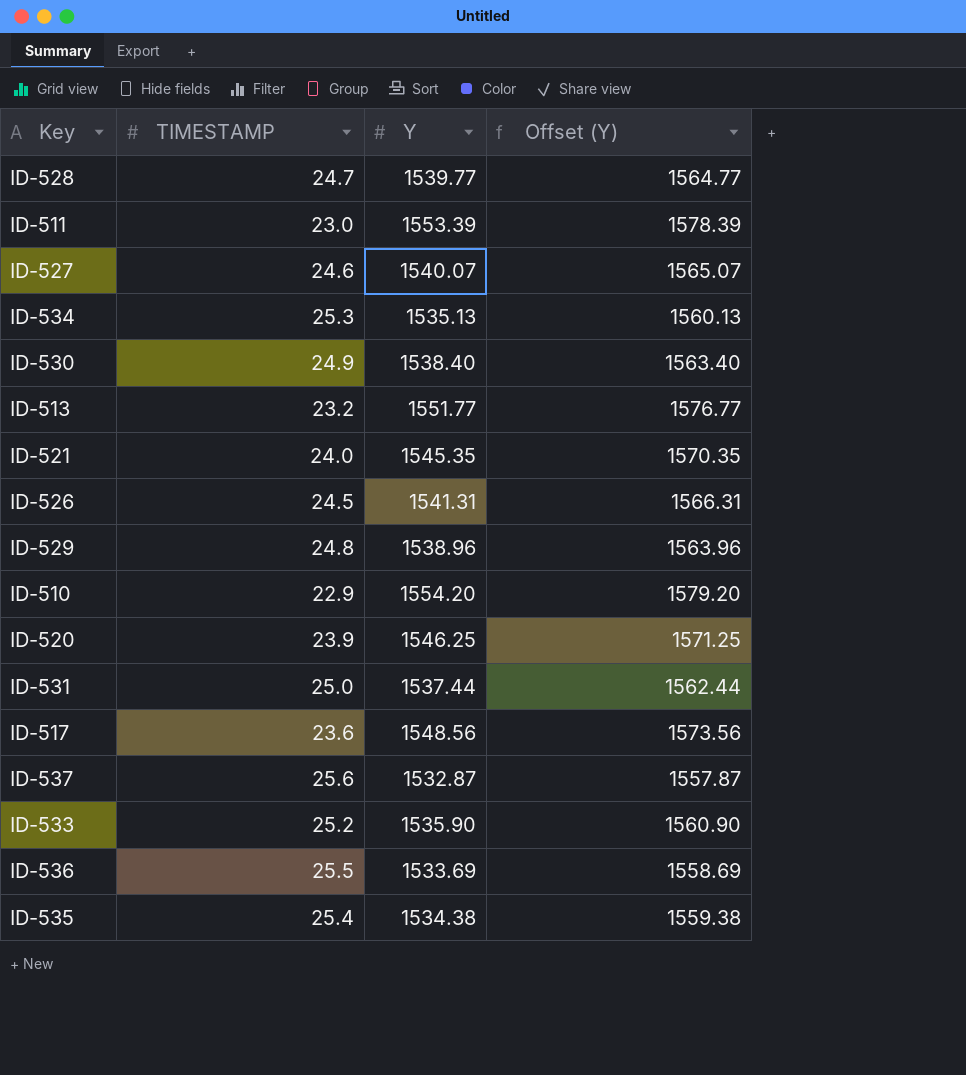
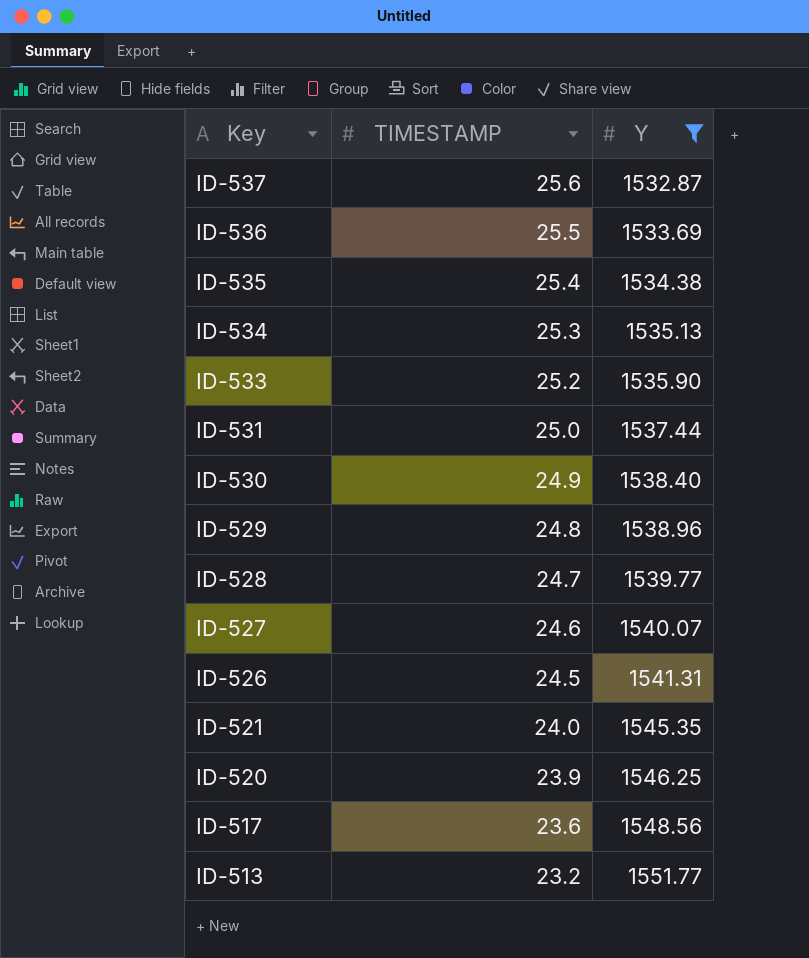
filter: none -> Y <= 1551.77
row order: none -> Key descending
column Offset (Y) | formula: [Y] + 25 -> none

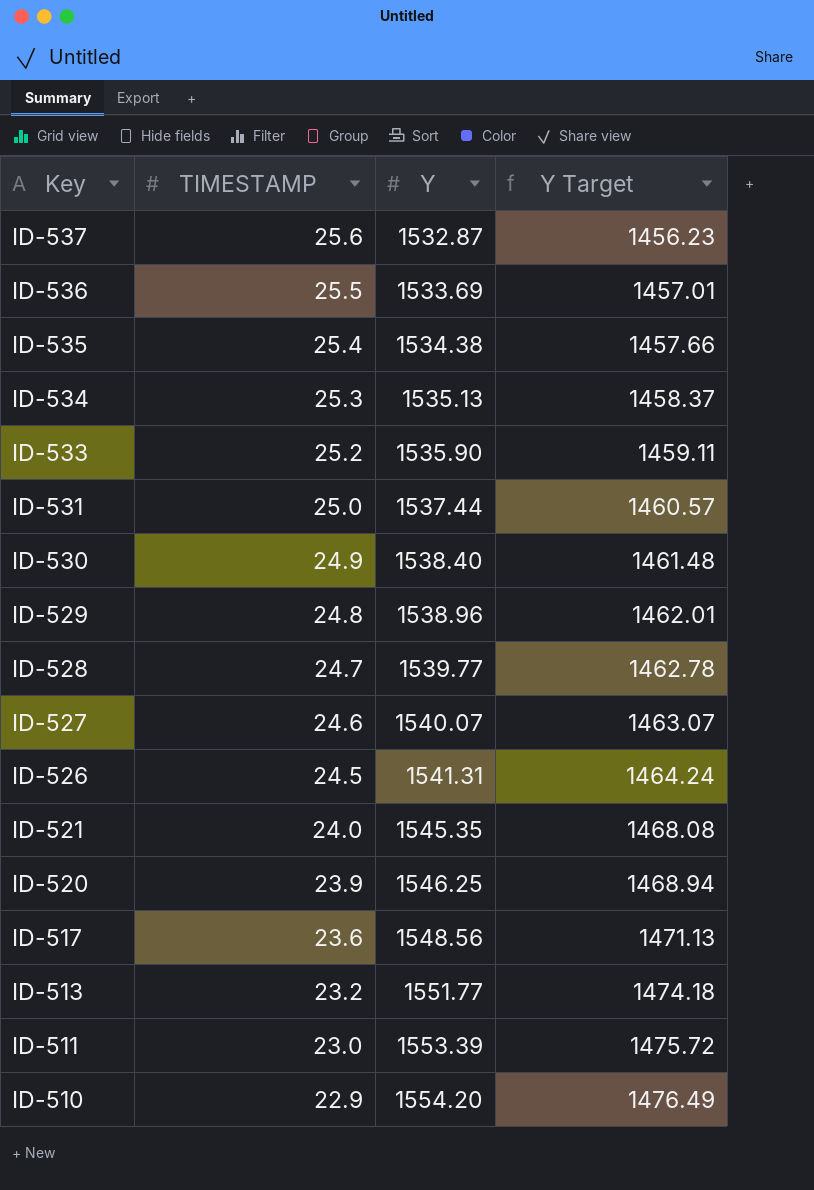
filter: Y <= 1551.77 -> none
column Y Target | formula: none -> [Y] * 0.95

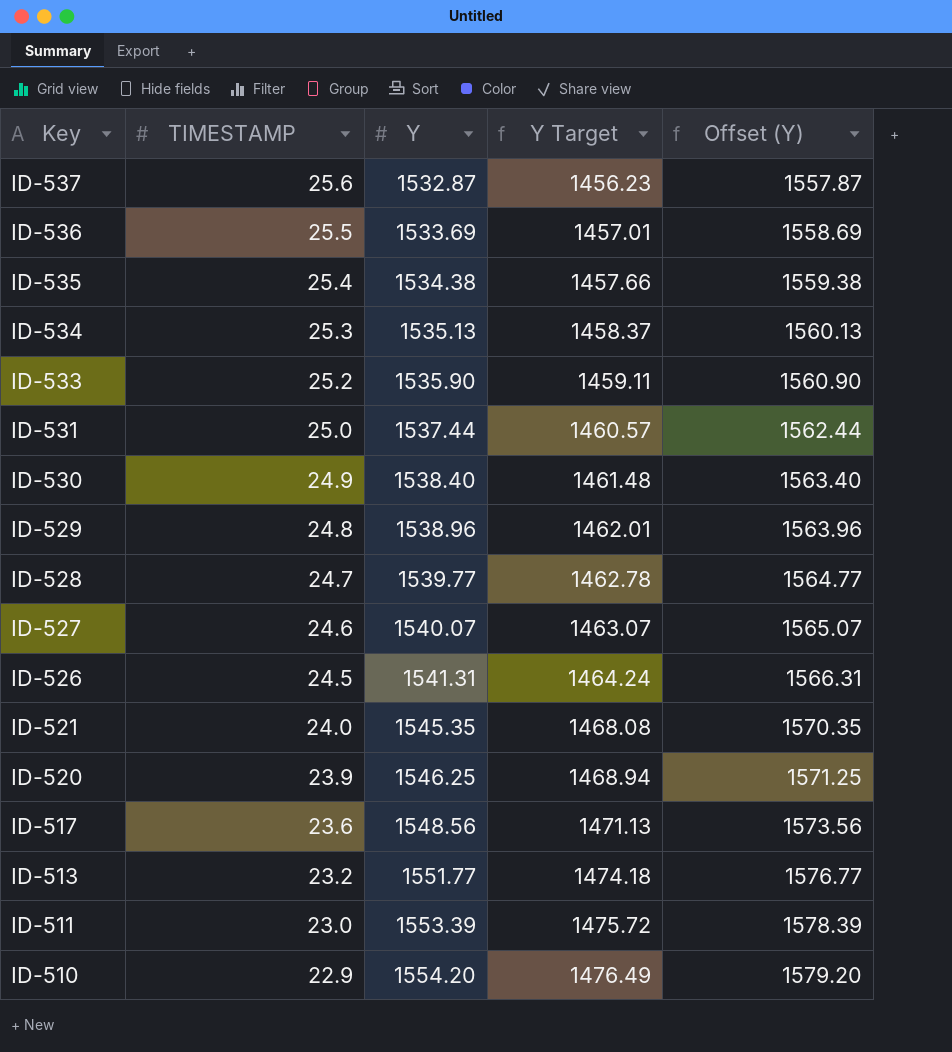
column Offset (Y) | formula: none -> [Y] + 25

